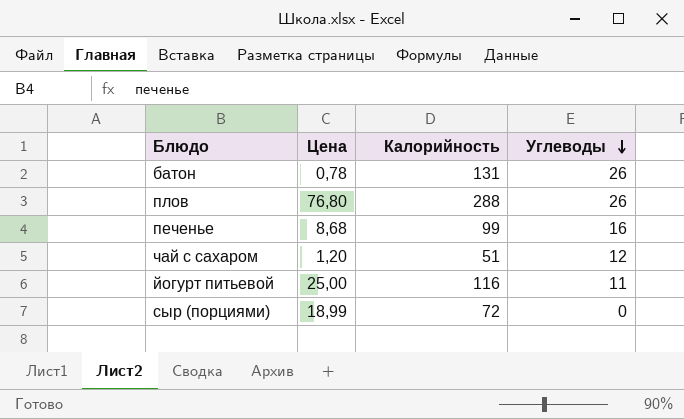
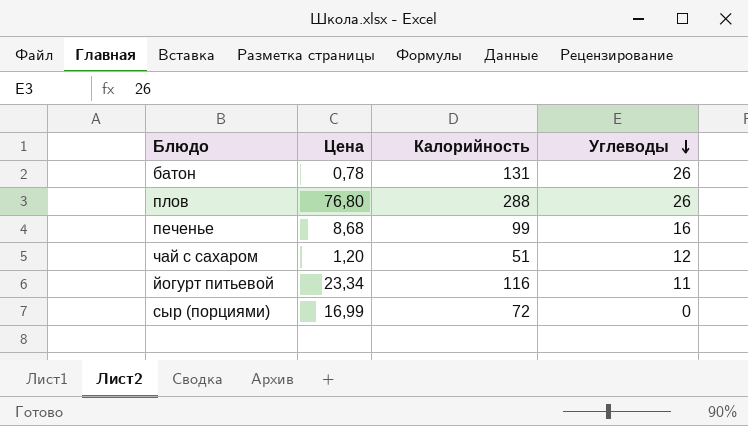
йогурт питьевой | Цена: 25,00 -> 23,34
сыр (порциями) | Цена: 18,99 -> 16,99

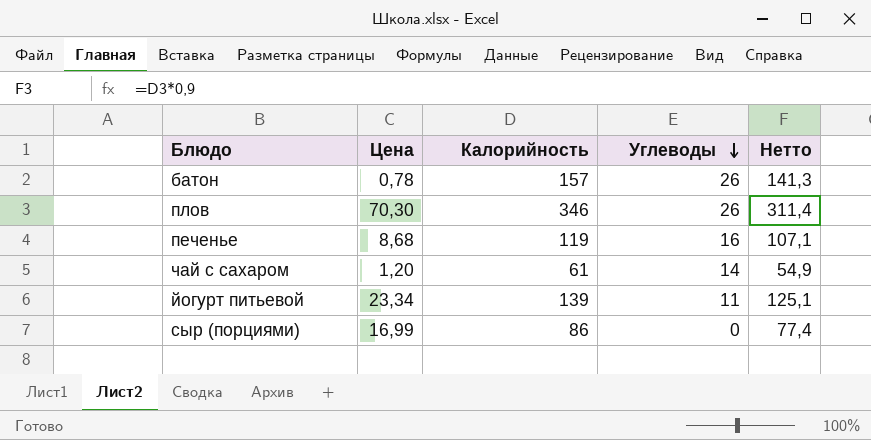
column Нетто | formula: none -> [Калорийность] * 0,9
батон | Калорийность: 131 -> 157
плов | Цена: 76,80 -> 70,30
плов | Калорийность: 288 -> 346
печенье | Калорийность: 99 -> 119
чай с сахаром | Калорийность: 51 -> 61
чай с сахаром | Углеводы: 12 -> 14
йогурт питьевой | Калорийность: 116 -> 139
сыр (порциями) | Калорийность: 72 -> 86

